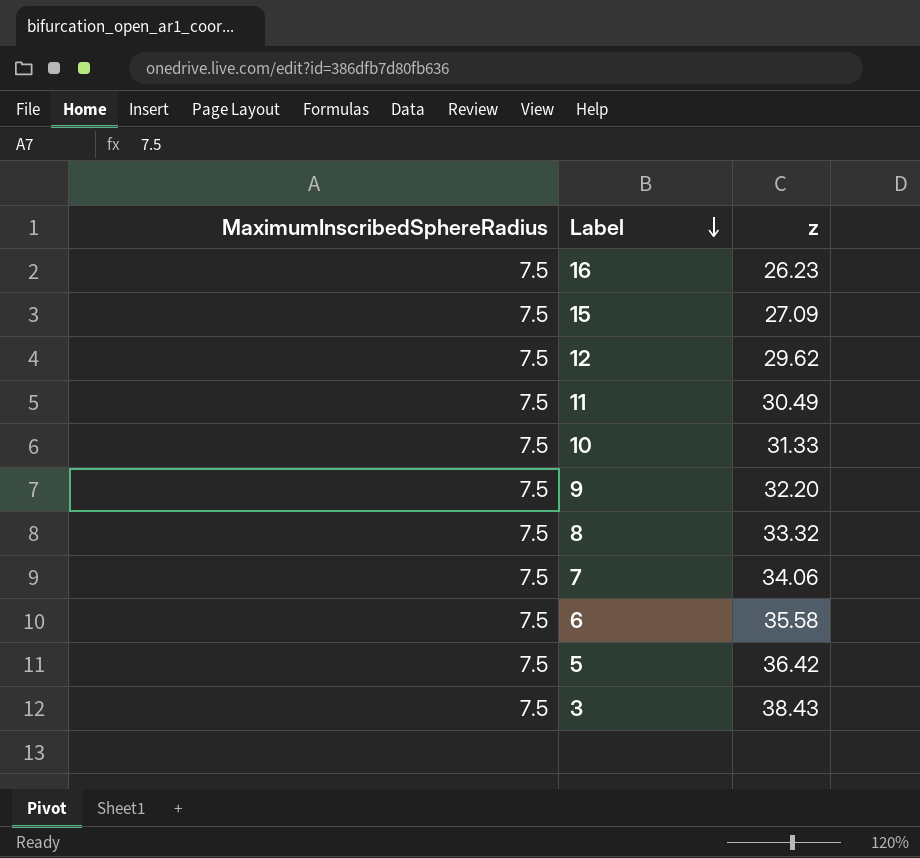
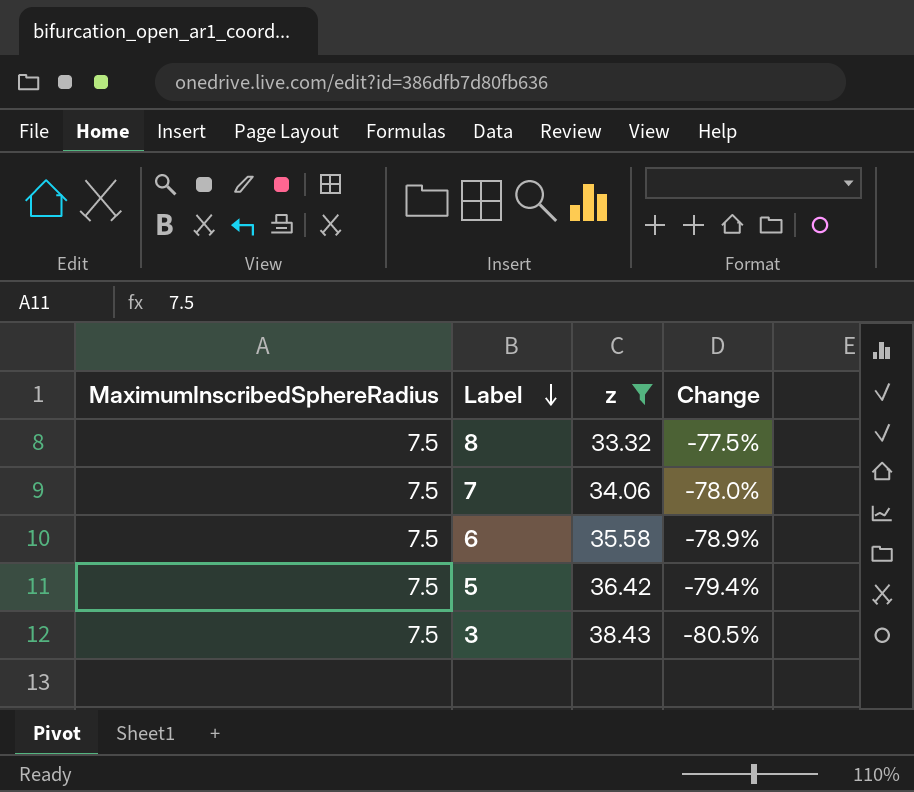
filter: none -> z >= 33.32
column Change | formula: none -> ([MaximumInscribedSphereRadius] - [z]) / [z]

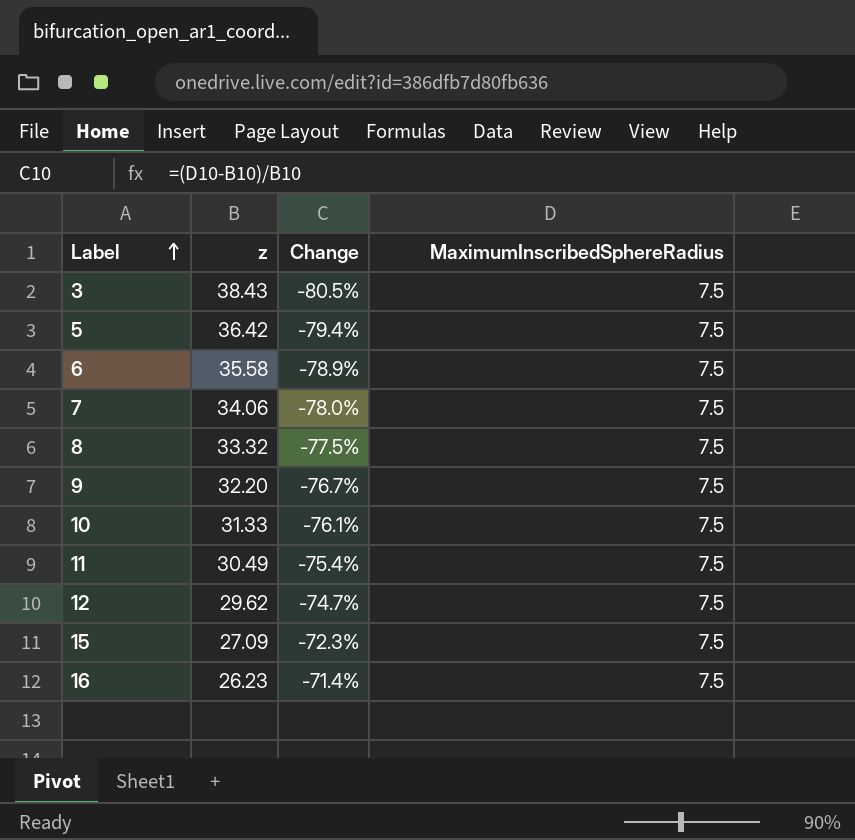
filter: z >= 33.32 -> none
row order: Label descending -> Label ascending
column MaximumInscribedSphereRadius | position: 1 -> 4

